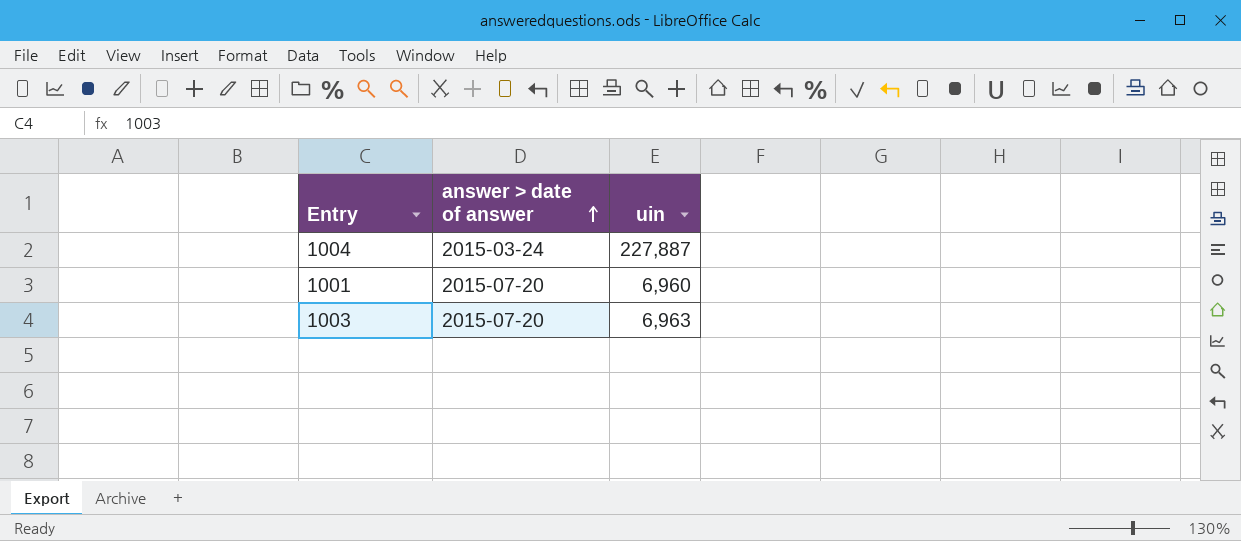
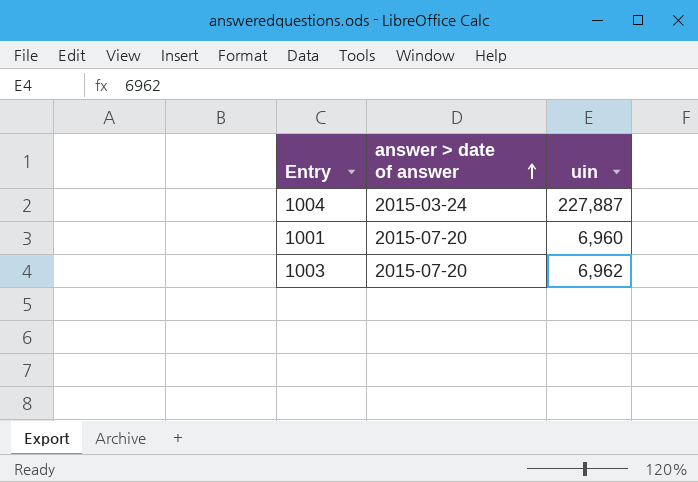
1003 | uin: 6,963 -> 6,962

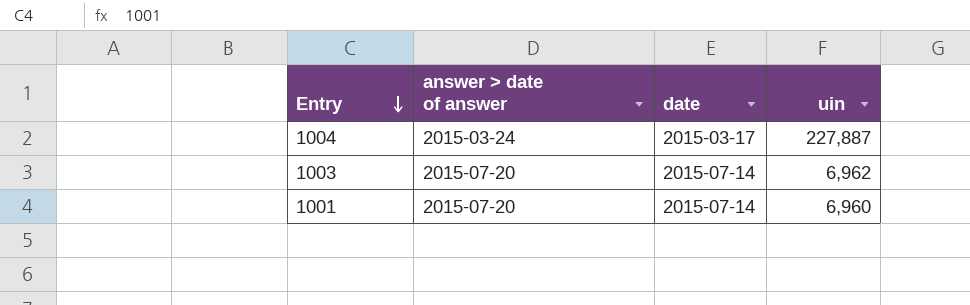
row order: answer > date of answer ascending -> Entry descending
column date | position: none -> 3

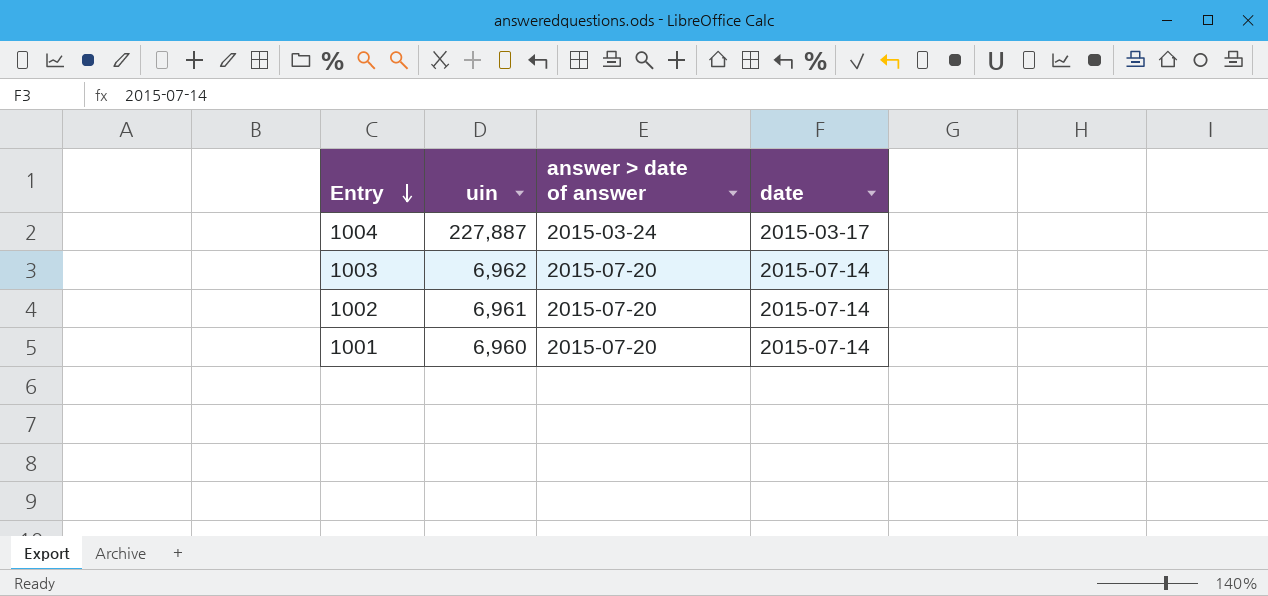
column uin | position: 4 -> 2
row 1002: none -> 6,961 | 2015-07-20 | 2015-07-14

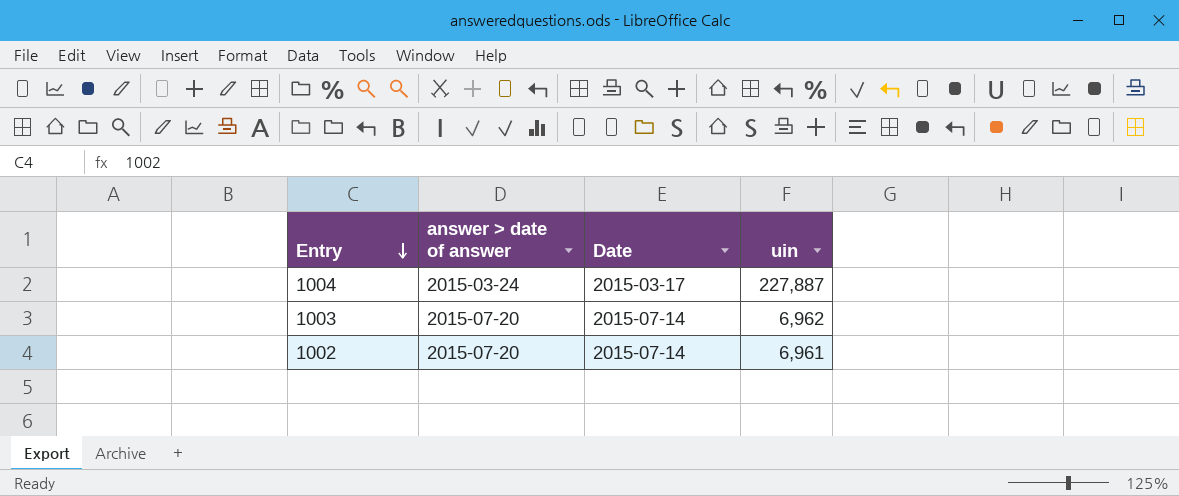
column name: date -> Date
column uin | position: 2 -> 4
row 1001: 6,960 | 2015-07-20 | 2015-07-14 -> none

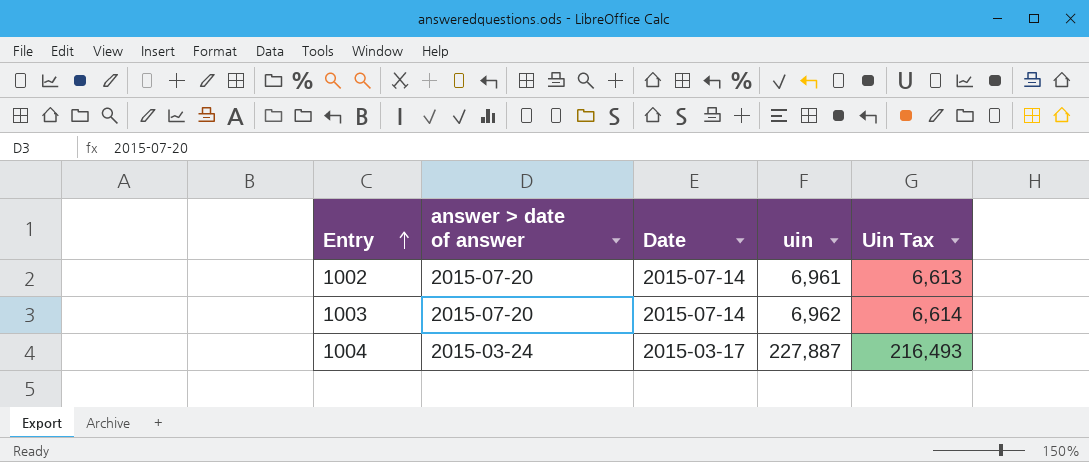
row order: Entry descending -> Entry ascending
column Uin Tax | formula: none -> [uin] * 0.95

